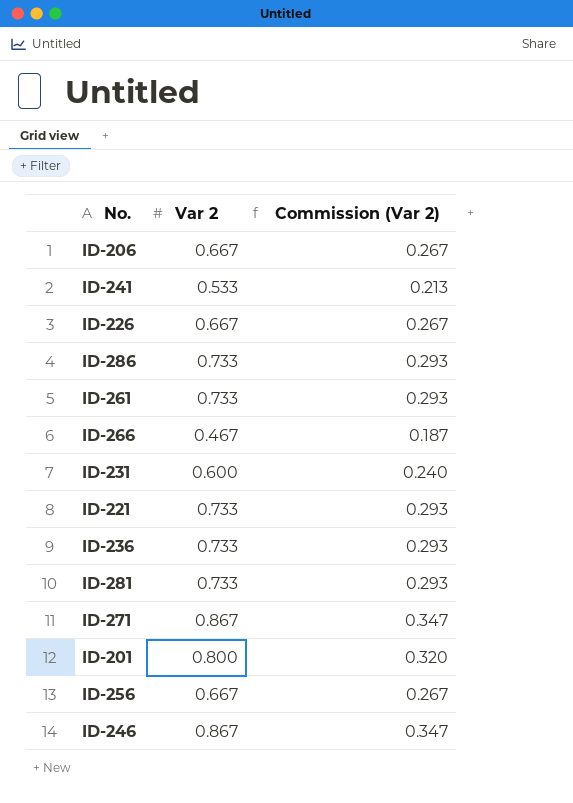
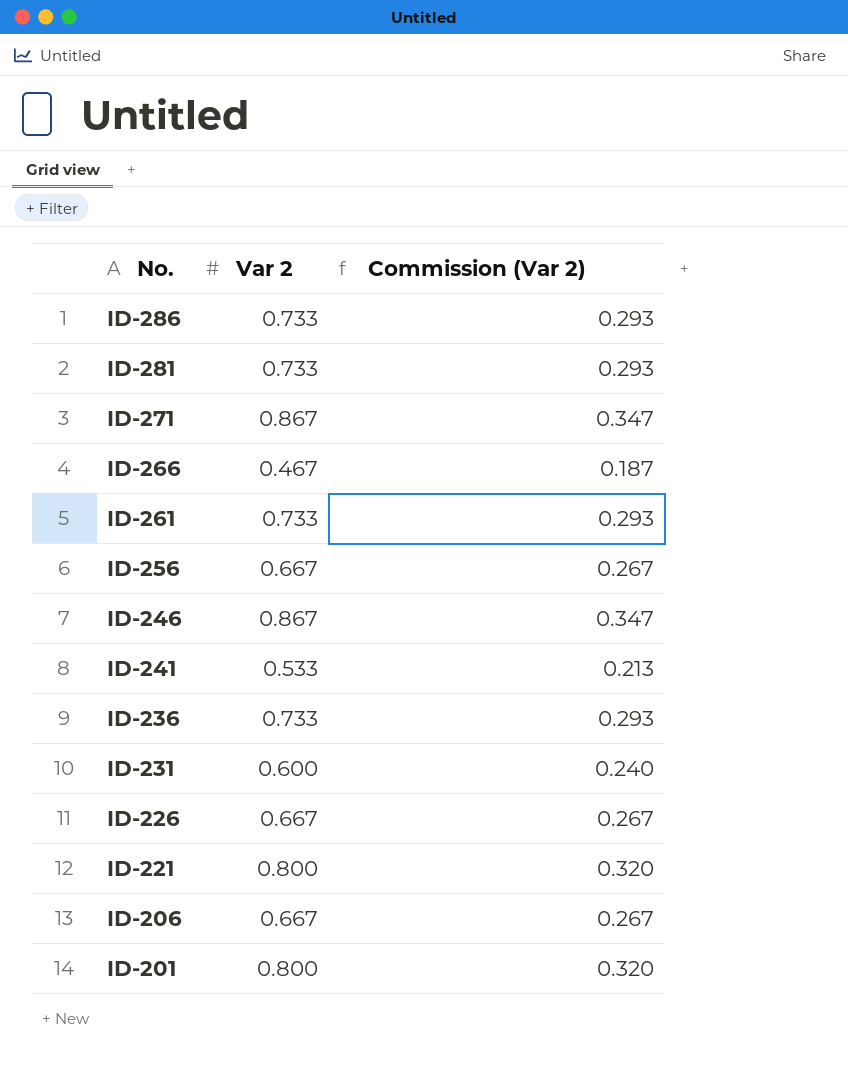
row order: none -> No. descending
ID-221 | Var 2: 0.733 -> 0.800
ID-221 | Commission (Var 2): 0.293 -> 0.320

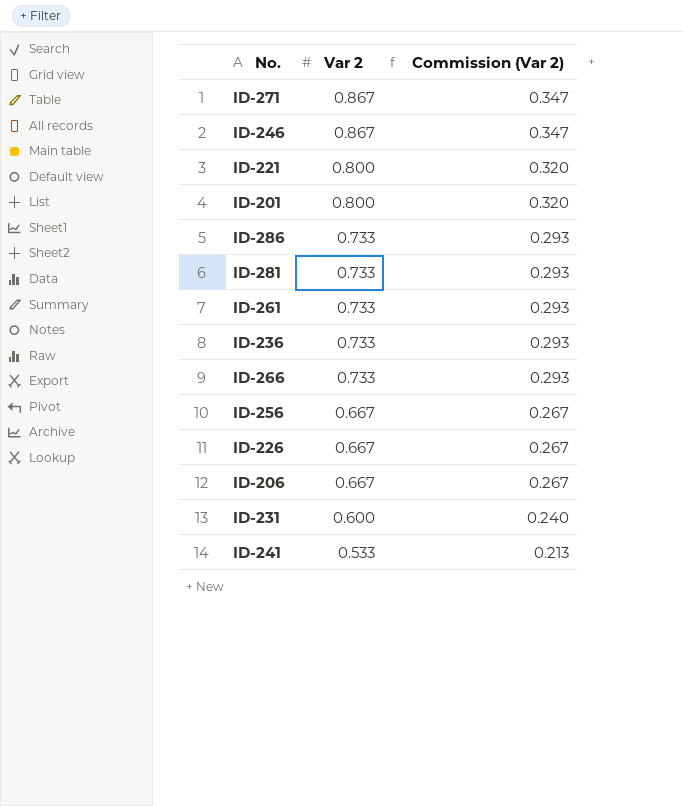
row order: No. descending -> Var 2 descending
ID-266 | Var 2: 0.467 -> 0.733
ID-266 | Commission (Var 2): 0.187 -> 0.293

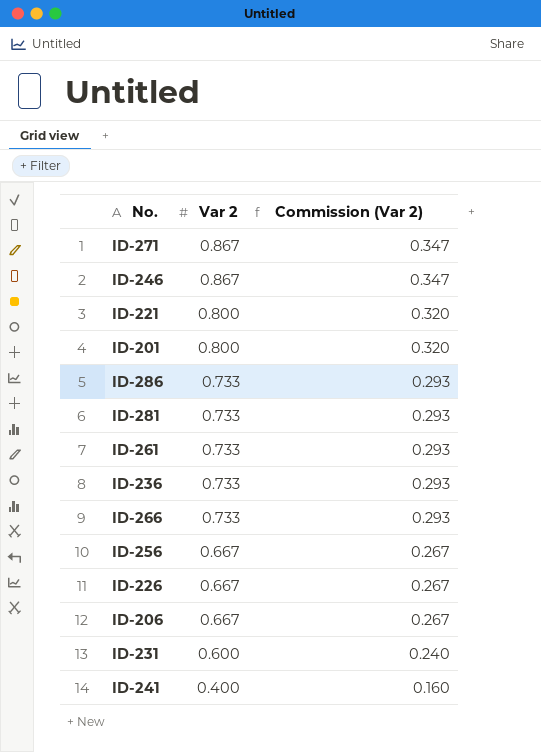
ID-241 | Var 2: 0.533 -> 0.400
ID-241 | Commission (Var 2): 0.213 -> 0.160

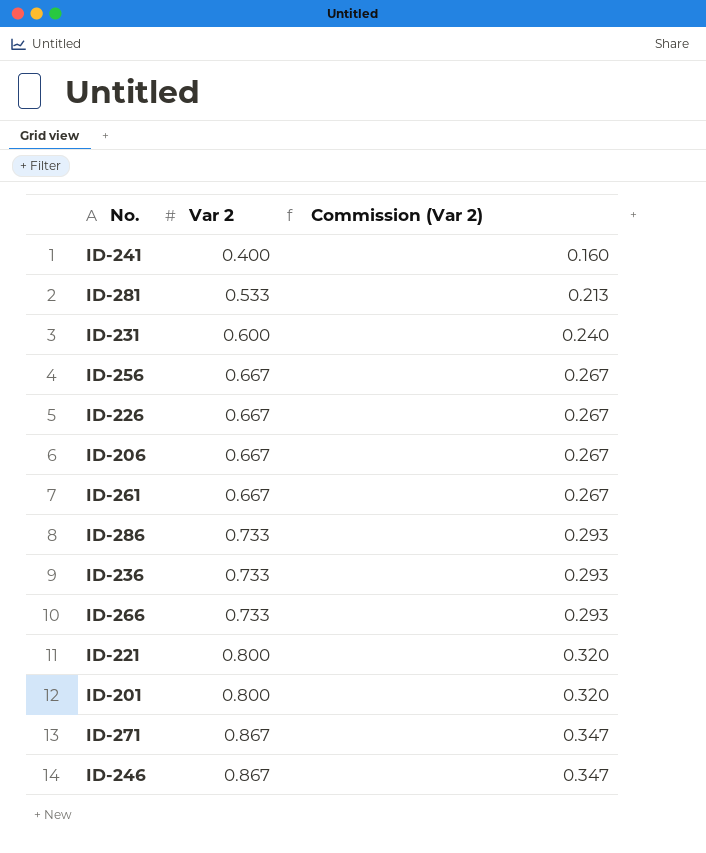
row order: Var 2 descending -> Var 2 ascending
ID-281 | Var 2: 0.733 -> 0.533
ID-281 | Commission (Var 2): 0.293 -> 0.213
ID-261 | Var 2: 0.733 -> 0.667
ID-261 | Commission (Var 2): 0.293 -> 0.267

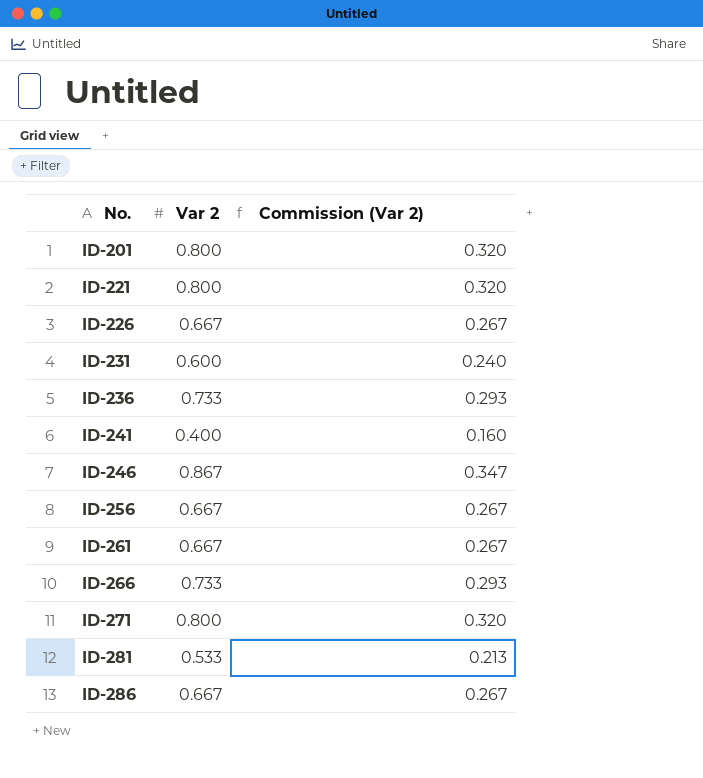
row order: Var 2 ascending -> No. ascending
row ID-206: 0.667 | 0.267 -> none
ID-271 | Var 2: 0.867 -> 0.800
ID-271 | Commission (Var 2): 0.347 -> 0.320
ID-286 | Var 2: 0.733 -> 0.667
ID-286 | Commission (Var 2): 0.293 -> 0.267

